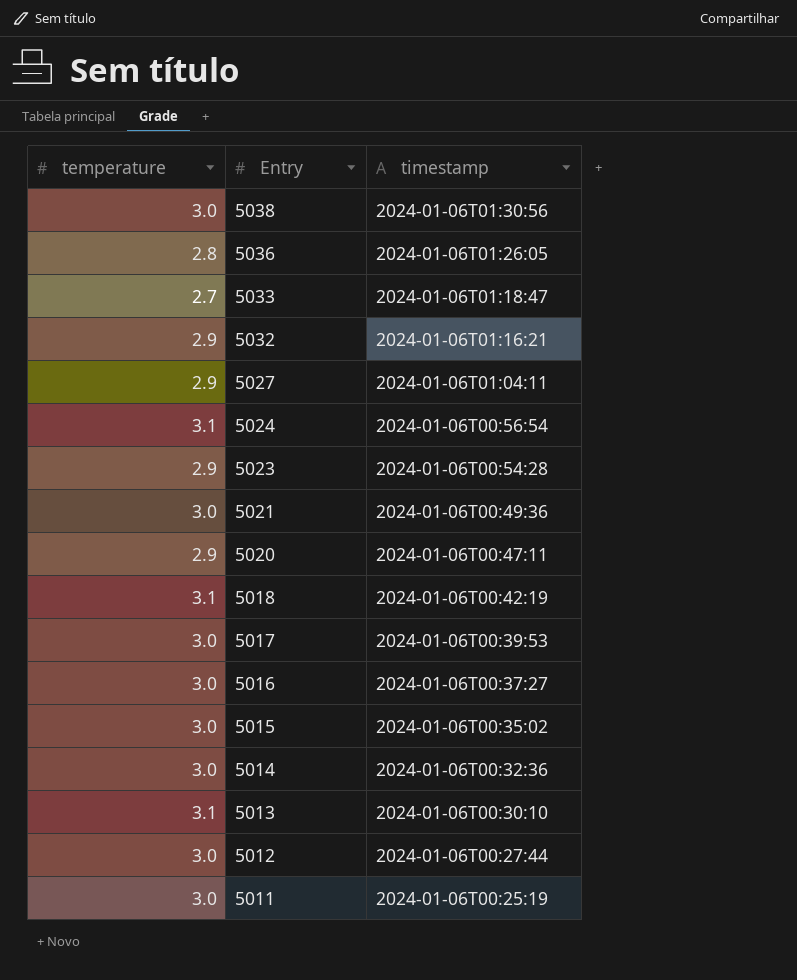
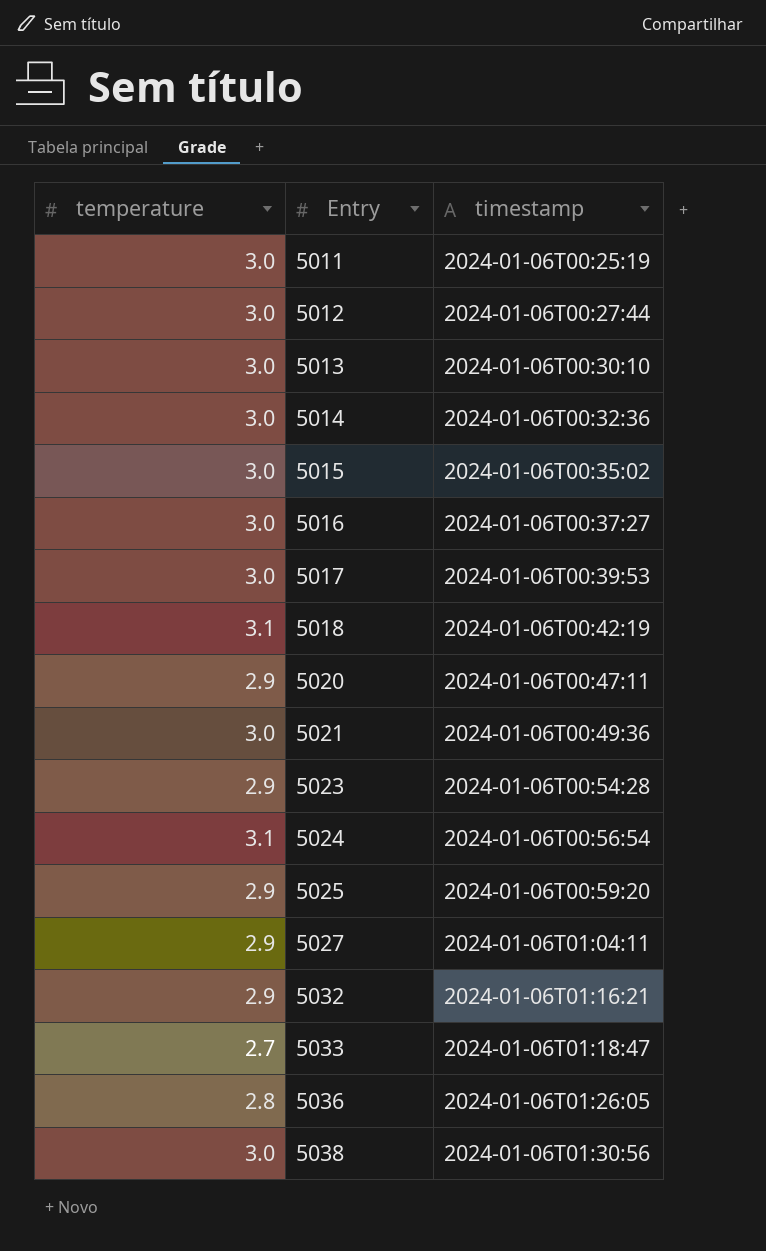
row order: Entry descending -> Entry ascending
5013 | temperature: 3.1 -> 3.0
row 5025: none -> 2.9 | 2024-01-06T00:59:20

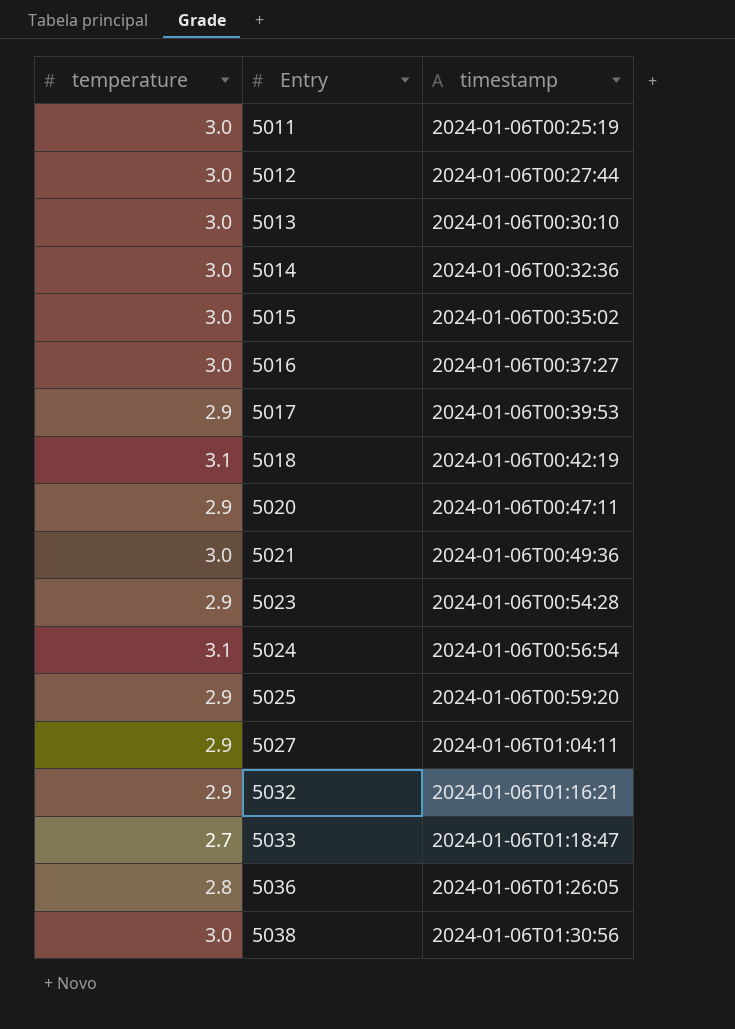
5017 | temperature: 3.0 -> 2.9

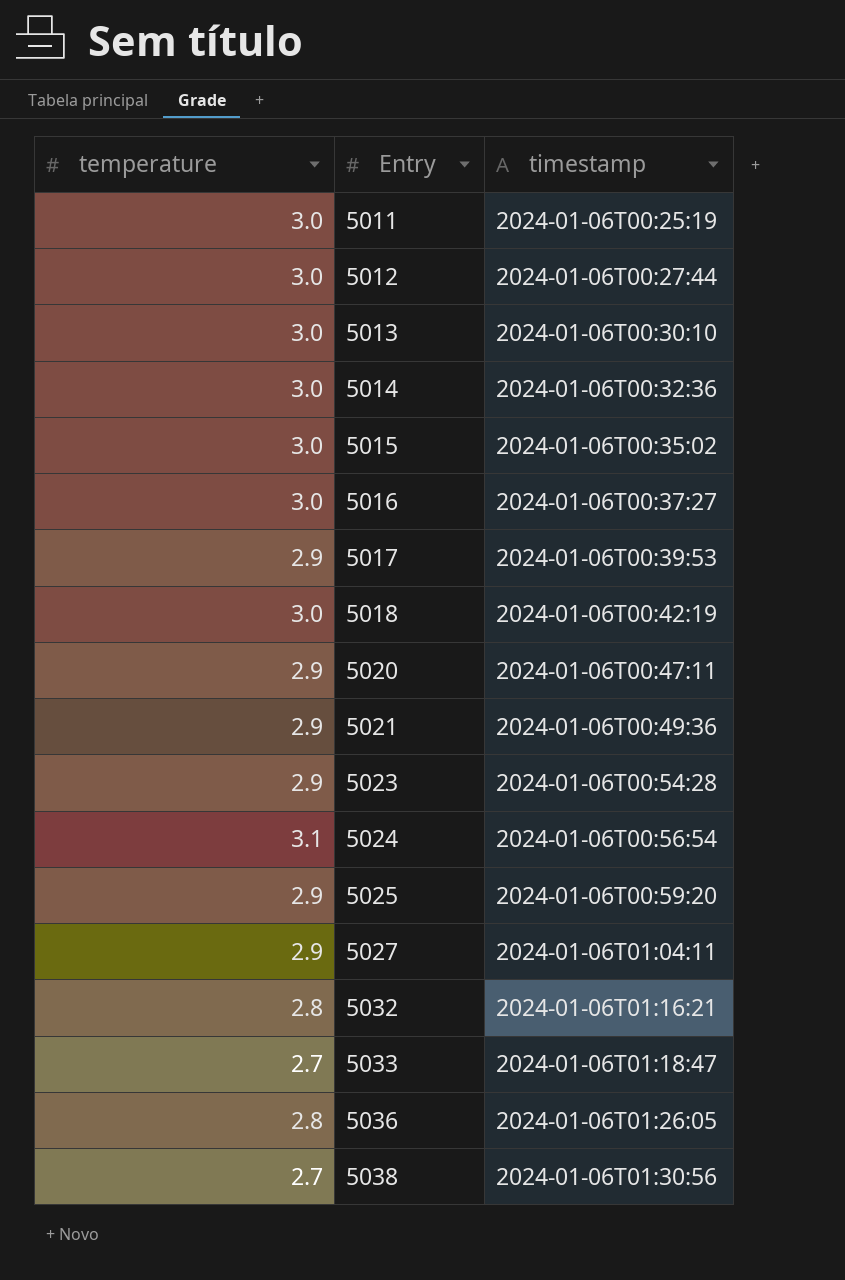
5018 | temperature: 3.1 -> 3.0
5021 | temperature: 3.0 -> 2.9
5032 | temperature: 2.9 -> 2.8
5038 | temperature: 3.0 -> 2.7

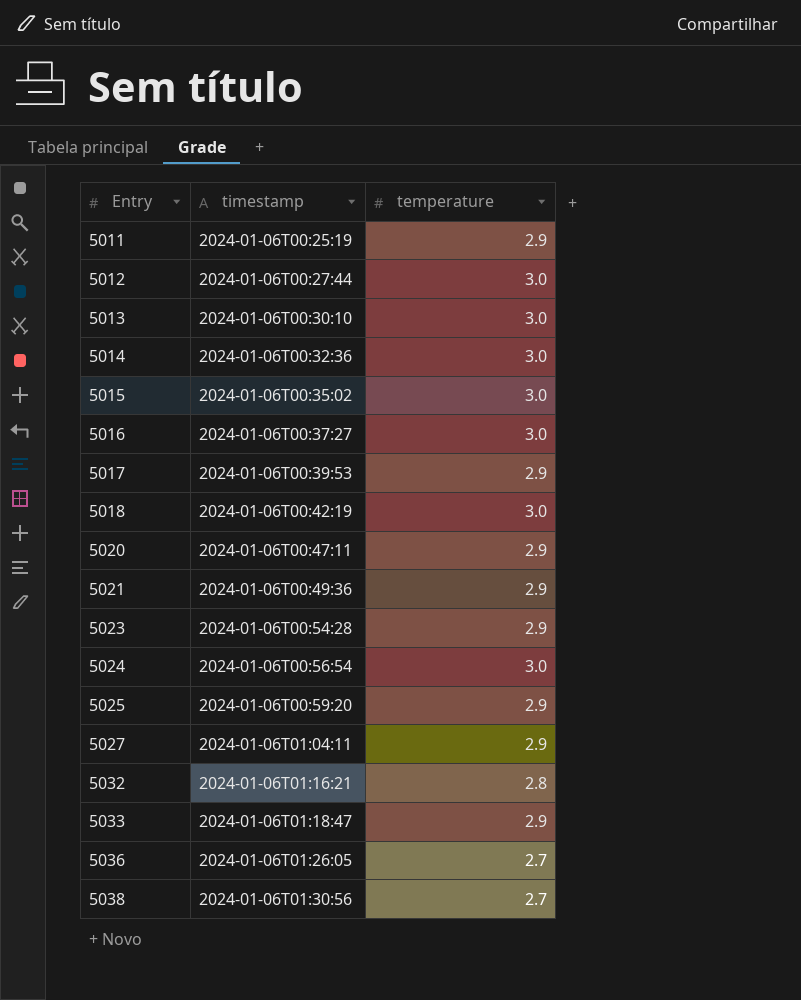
column temperature | position: 1 -> 3
5011 | temperature: 3.0 -> 2.9
5024 | temperature: 3.1 -> 3.0
5033 | temperature: 2.7 -> 2.9
5036 | temperature: 2.8 -> 2.7

